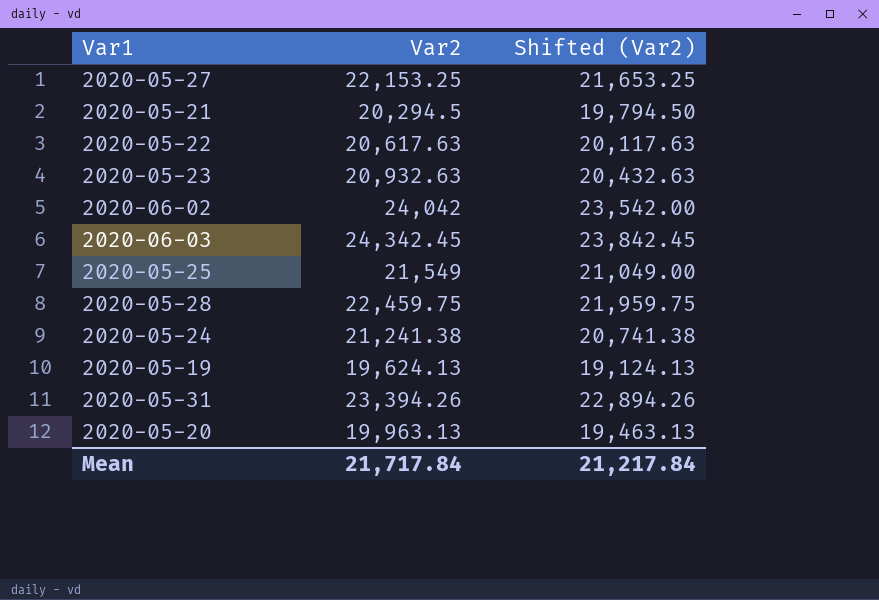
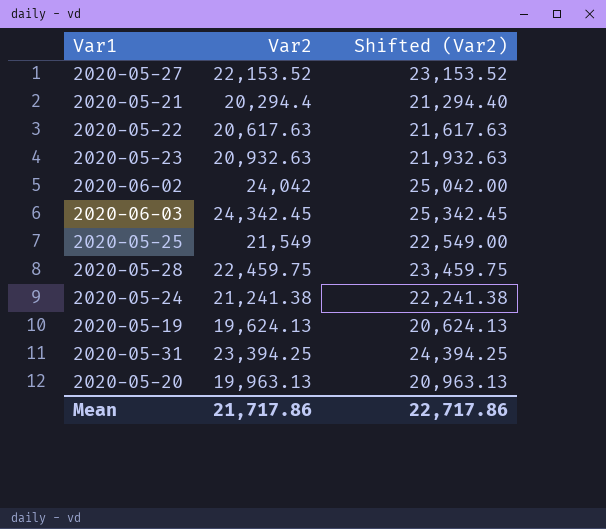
column Shifted (Var2) | formula: [Var2] - 500 -> [Var2] + 1000
2020-05-27 | Var2: 22,153.25 -> 22,153.52
2020-05-21 | Var2: 20,294.5 -> 20,294.4
2020-05-31 | Var2: 23,394.26 -> 23,394.25
Mean | Var2: 21,717.84 -> 21,717.86
Mean | Shifted (Var2): 21,217.84 -> 22,717.86

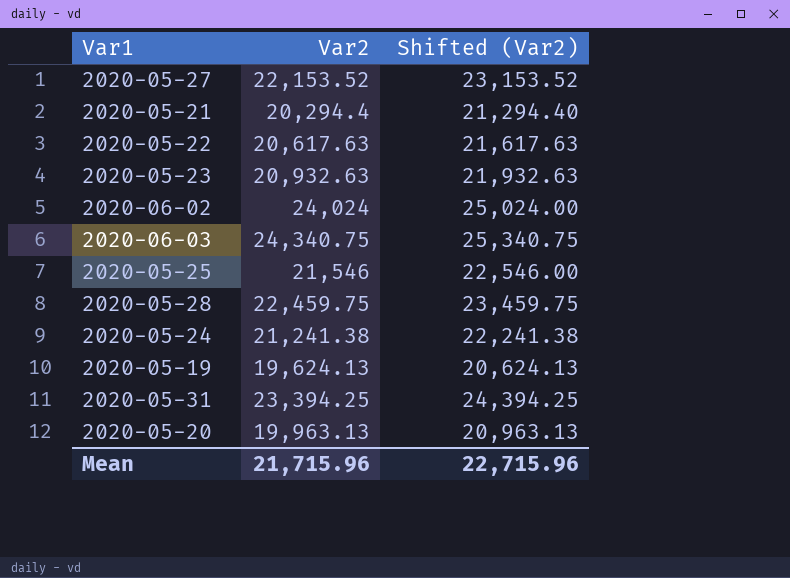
2020-06-02 | Var2: 24,042 -> 24,024
2020-06-02 | Shifted (Var2): 25,042.00 -> 25,024.00
2020-06-03 | Var2: 24,342.45 -> 24,340.75
2020-06-03 | Shifted (Var2): 25,342.45 -> 25,340.75
2020-05-25 | Var2: 21,549 -> 21,546
2020-05-25 | Shifted (Var2): 22,549.00 -> 22,546.00
Mean | Var2: 21,717.86 -> 21,715.96
Mean | Shifted (Var2): 22,717.86 -> 22,715.96

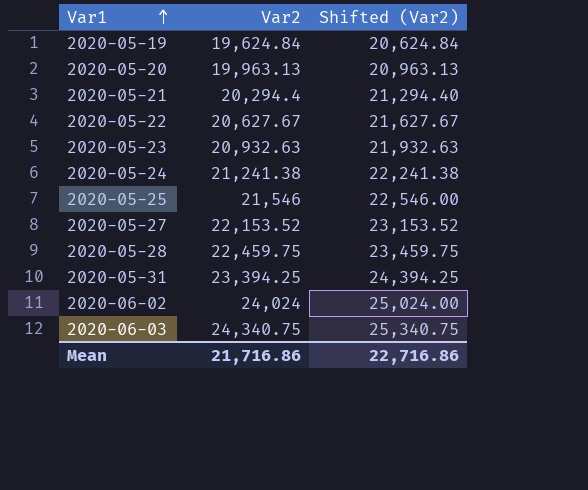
row order: none -> Var1 ascending
2020-05-19 | Var2: 19,624.13 -> 19,624.84
2020-05-19 | Shifted (Var2): 20,624.13 -> 20,624.84
2020-05-22 | Var2: 20,617.63 -> 20,627.67
2020-05-22 | Shifted (Var2): 21,617.63 -> 21,627.67
Mean | Var2: 21,715.96 -> 21,716.86
Mean | Shifted (Var2): 22,715.96 -> 22,716.86

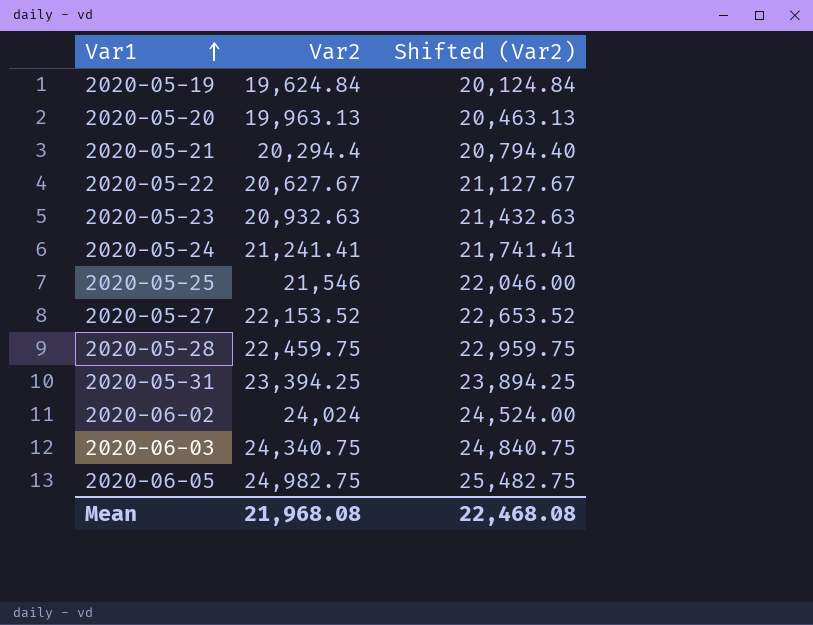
column Shifted (Var2) | formula: [Var2] + 1000 -> [Var2] + 500
2020-05-24 | Var2: 21,241.38 -> 21,241.41
row 2020-06-05: none -> 24,982.75 | 25,482.75
Mean | Var2: 21,716.86 -> 21,968.08
Mean | Shifted (Var2): 22,716.86 -> 22,468.08

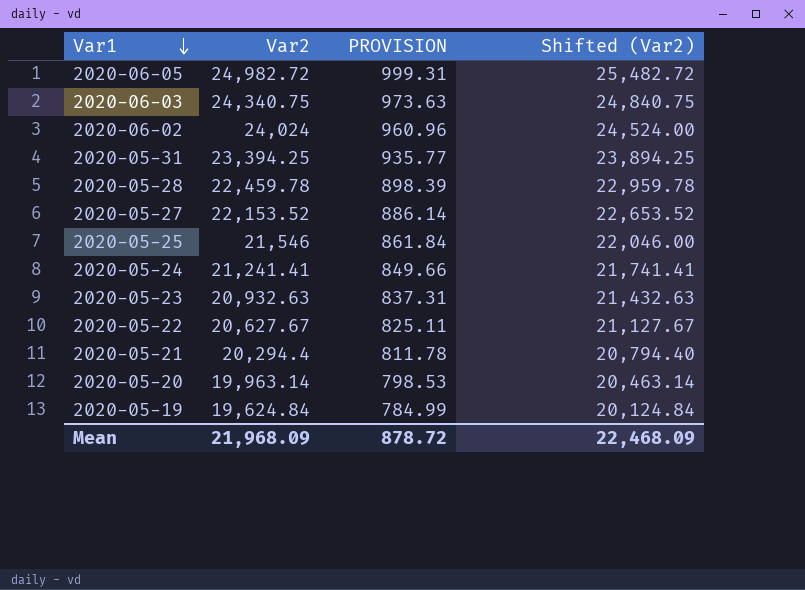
row order: Var1 ascending -> Var1 descending
column PROVISION | formula: none -> [Var2] * 0.04
2020-06-05 | Var2: 24,982.75 -> 24,982.72
2020-06-05 | Shifted (Var2): 25,482.75 -> 25,482.72
2020-05-28 | Var2: 22,459.75 -> 22,459.78
2020-05-28 | Shifted (Var2): 22,959.75 -> 22,959.78
2020-05-20 | Var2: 19,963.13 -> 19,963.14
2020-05-20 | Shifted (Var2): 20,463.13 -> 20,463.14
Mean | Var2: 21,968.08 -> 21,968.09
Mean | Shifted (Var2): 22,468.08 -> 22,468.09

